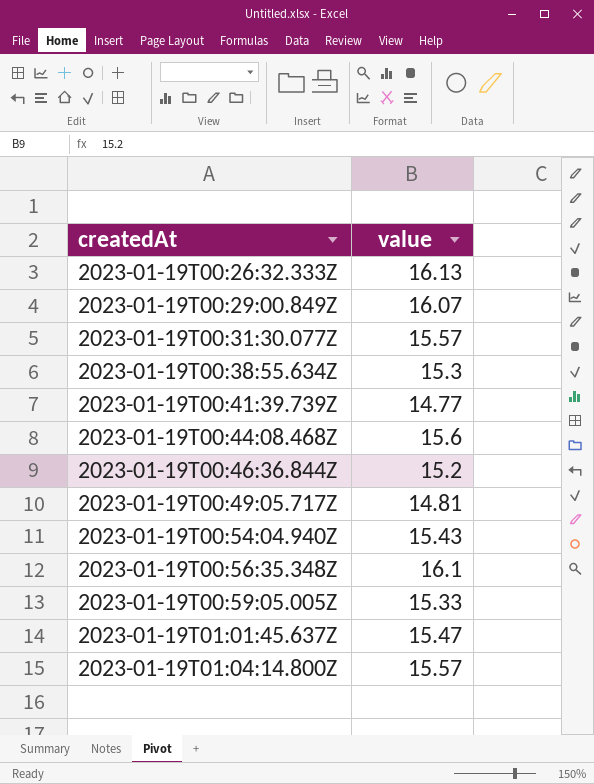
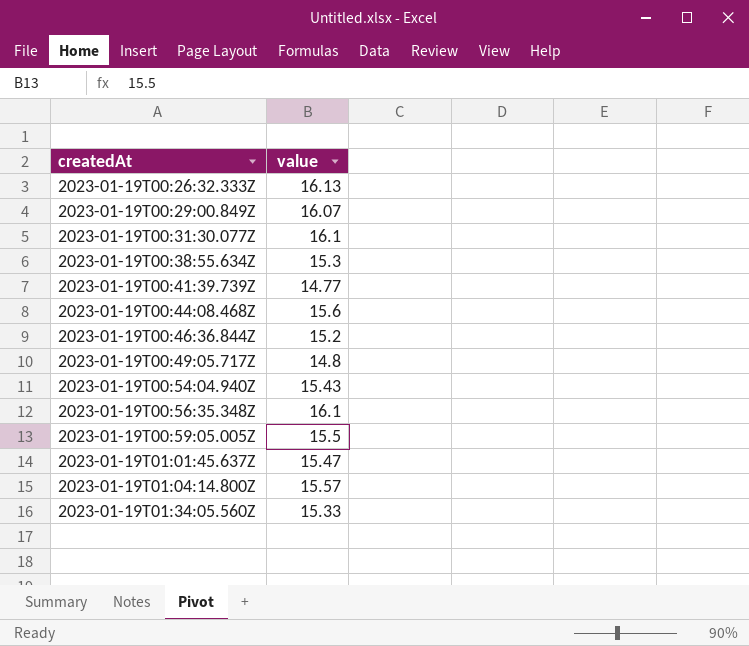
2023-01-19T00:31:30.077Z | value: 15.57 -> 16.1
2023-01-19T00:49:05.717Z | value: 14.81 -> 14.8
2023-01-19T00:59:05.005Z | value: 15.33 -> 15.5
row 2023-01-19T01:34:05.560Z: none -> 15.33

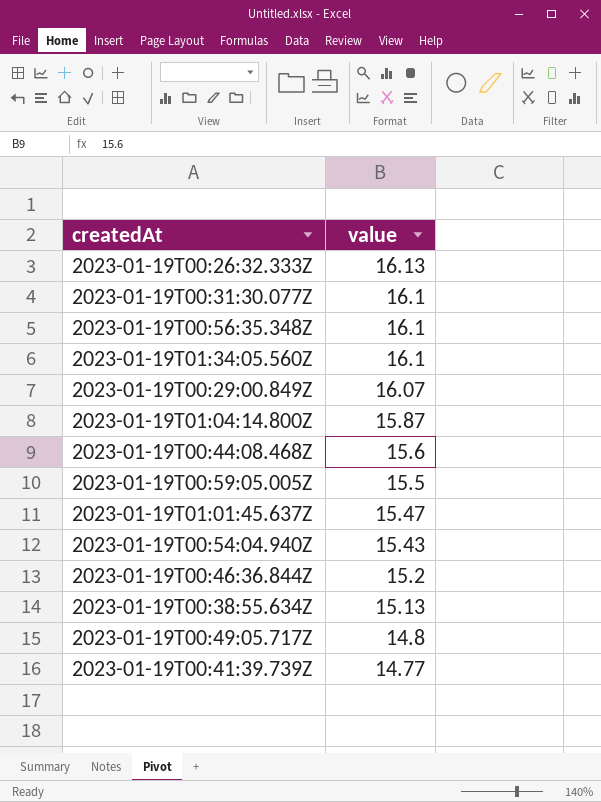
row order: createdAt ascending -> value descending
2023-01-19T01:34:05.560Z | value: 15.33 -> 16.1
2023-01-19T01:04:14.800Z | value: 15.57 -> 15.87
2023-01-19T00:38:55.634Z | value: 15.3 -> 15.13

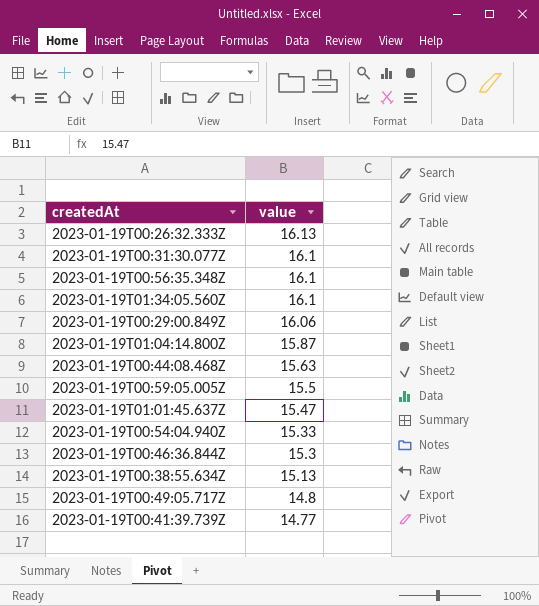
2023-01-19T00:29:00.849Z | value: 16.07 -> 16.06
2023-01-19T00:44:08.468Z | value: 15.6 -> 15.63
2023-01-19T00:54:04.940Z | value: 15.43 -> 15.33
2023-01-19T00:46:36.844Z | value: 15.2 -> 15.3

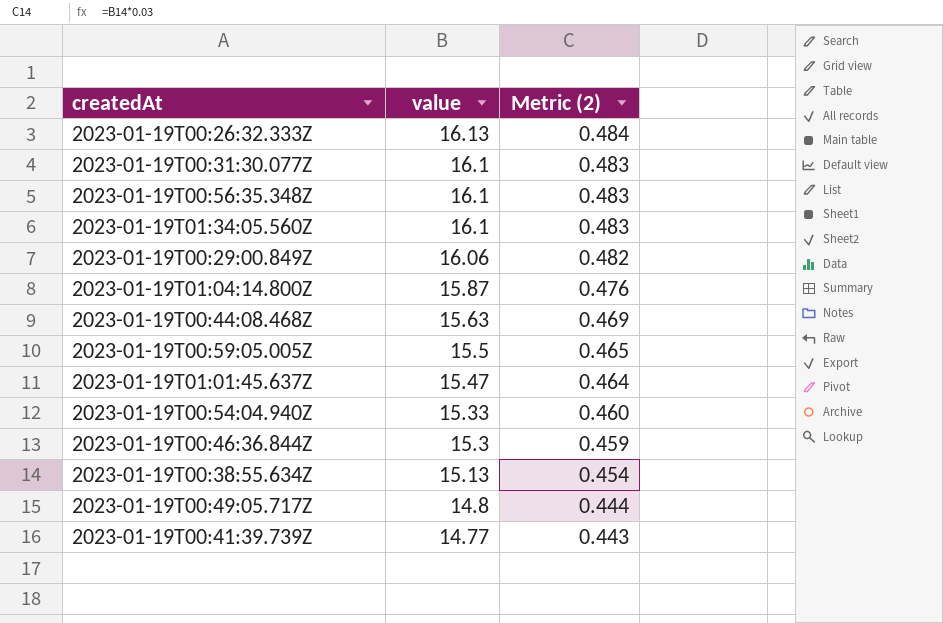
column Metric (2) | formula: none -> [value] * 0.03

